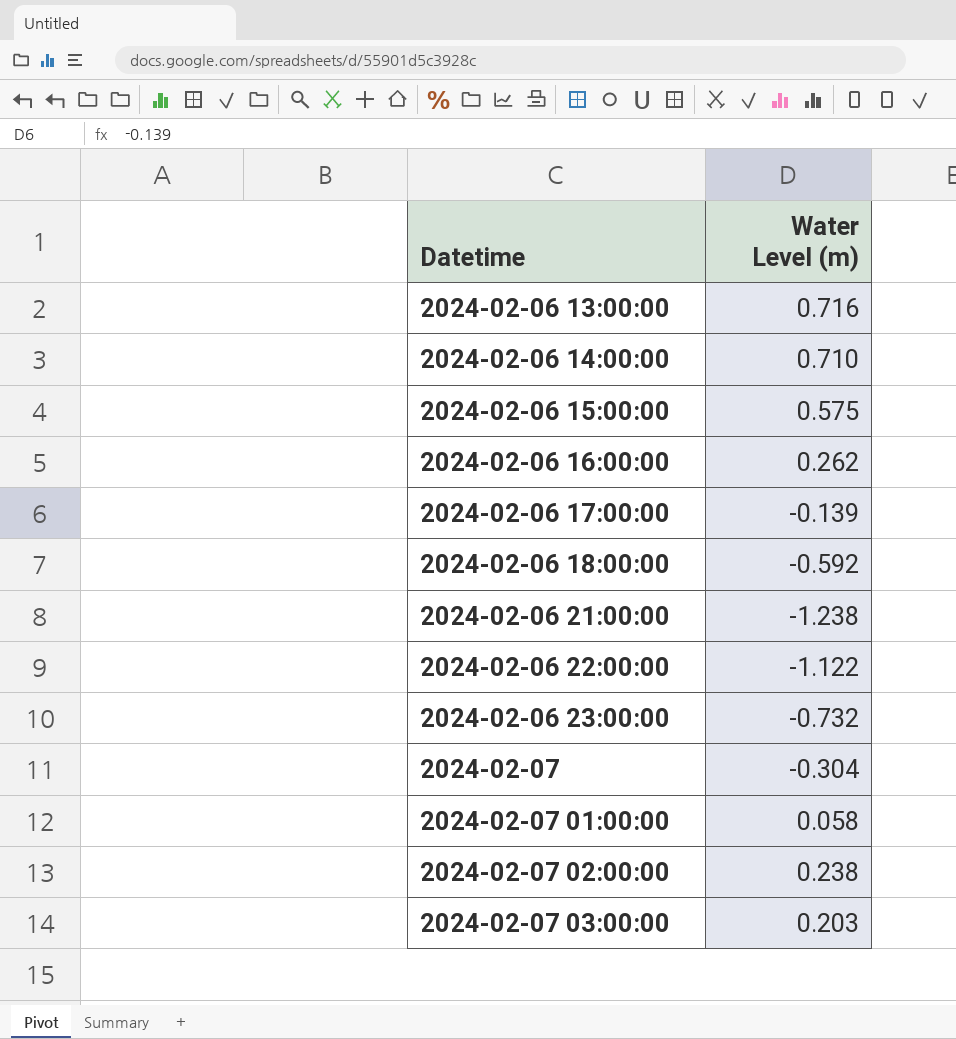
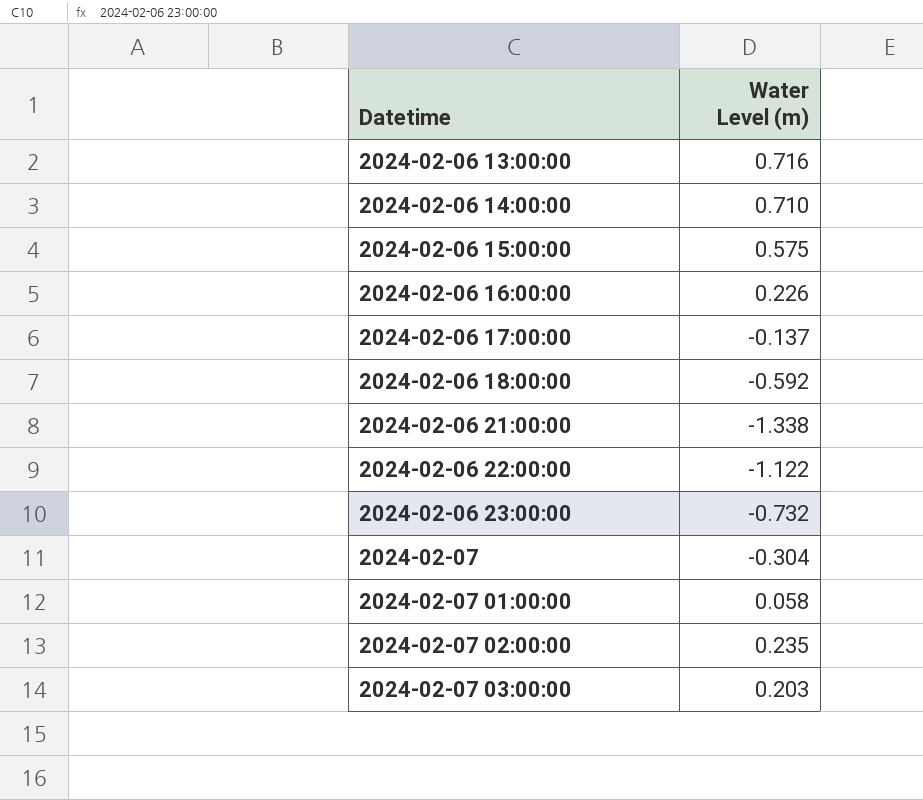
2024-02-06 16:00:00 | Water Level (m): 0.262 -> 0.226
2024-02-06 17:00:00 | Water Level (m): -0.139 -> -0.137
2024-02-06 21:00:00 | Water Level (m): -1.238 -> -1.338
2024-02-07 02:00:00 | Water Level (m): 0.238 -> 0.235

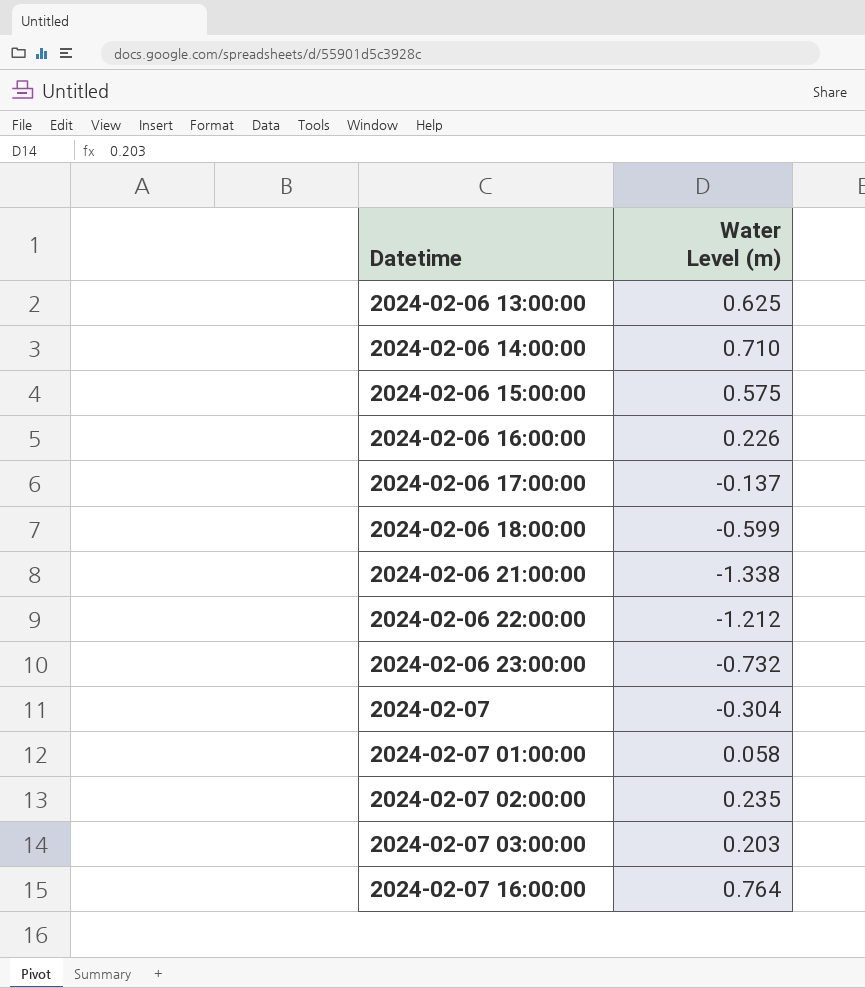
2024-02-06 13:00:00 | Water Level (m): 0.716 -> 0.625
2024-02-06 18:00:00 | Water Level (m): -0.592 -> -0.599
2024-02-06 22:00:00 | Water Level (m): -1.122 -> -1.212
row 2024-02-07 16:00:00: none -> 0.764

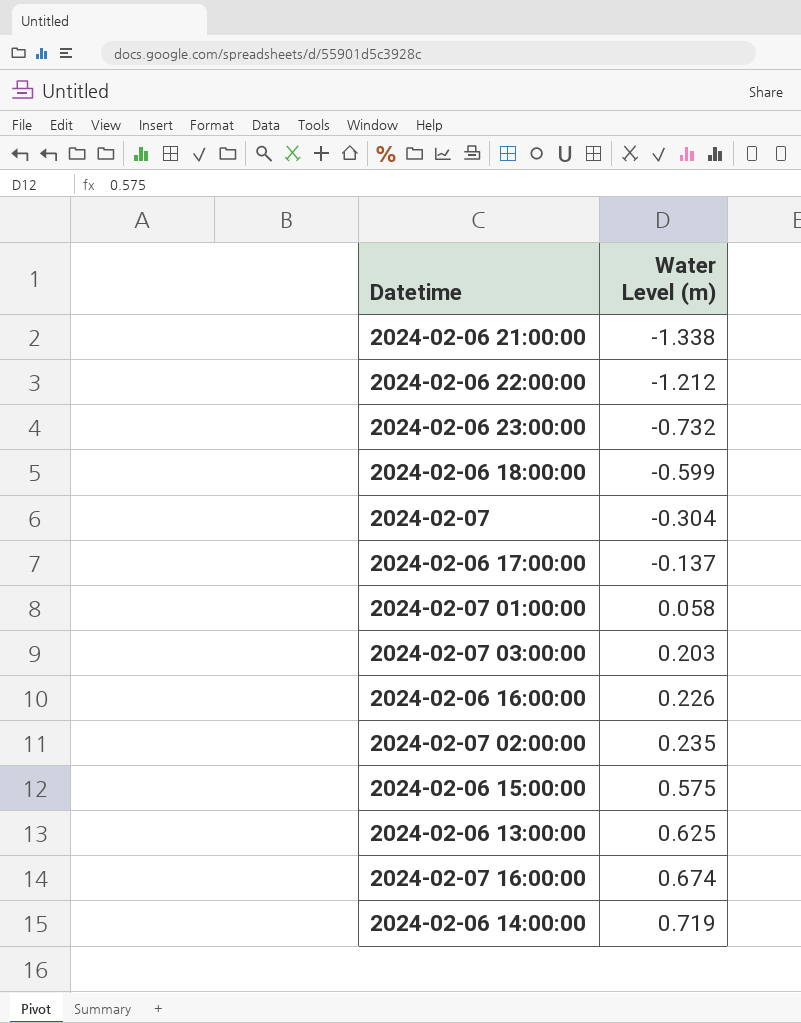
row order: Datetime ascending -> Water Level (m) ascending
2024-02-07 16:00:00 | Water Level (m): 0.764 -> 0.674
2024-02-06 14:00:00 | Water Level (m): 0.710 -> 0.719

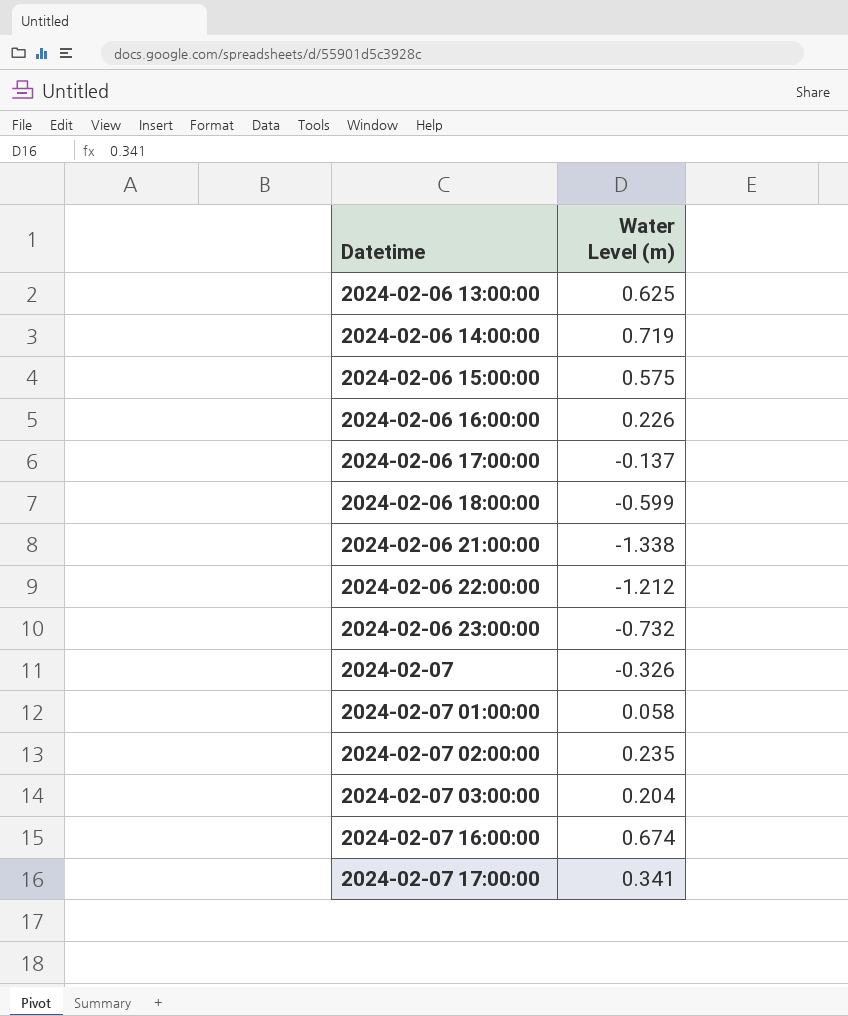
row order: Water Level (m) ascending -> Datetime ascending
2024-02-07 | Water Level (m): -0.304 -> -0.326
2024-02-07 03:00:00 | Water Level (m): 0.203 -> 0.204
row 2024-02-07 17:00:00: none -> 0.341

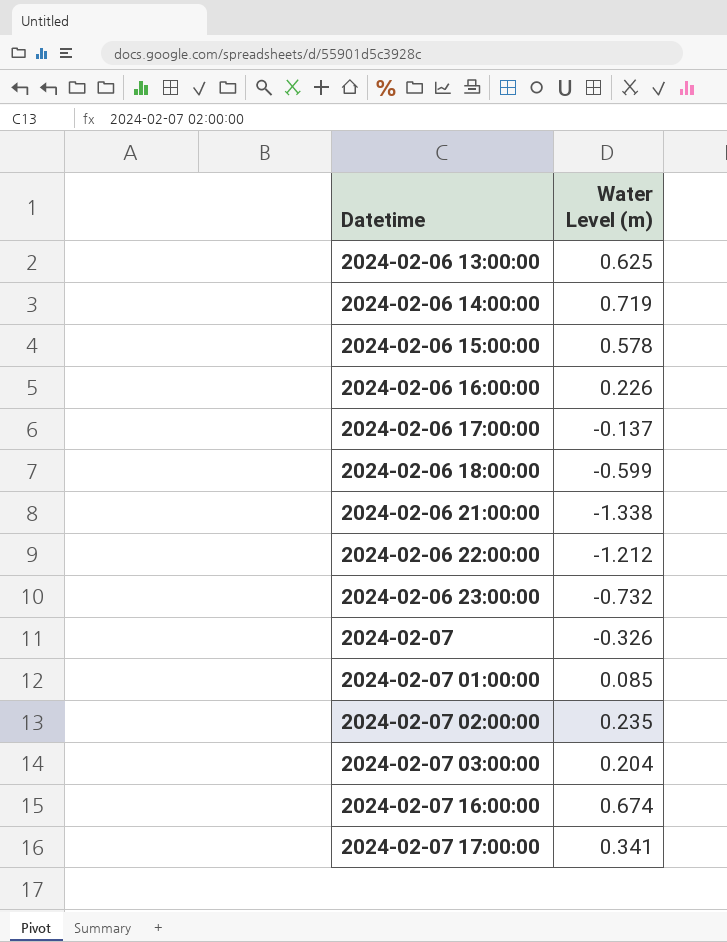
2024-02-06 15:00:00 | Water Level (m): 0.575 -> 0.578
2024-02-07 01:00:00 | Water Level (m): 0.058 -> 0.085

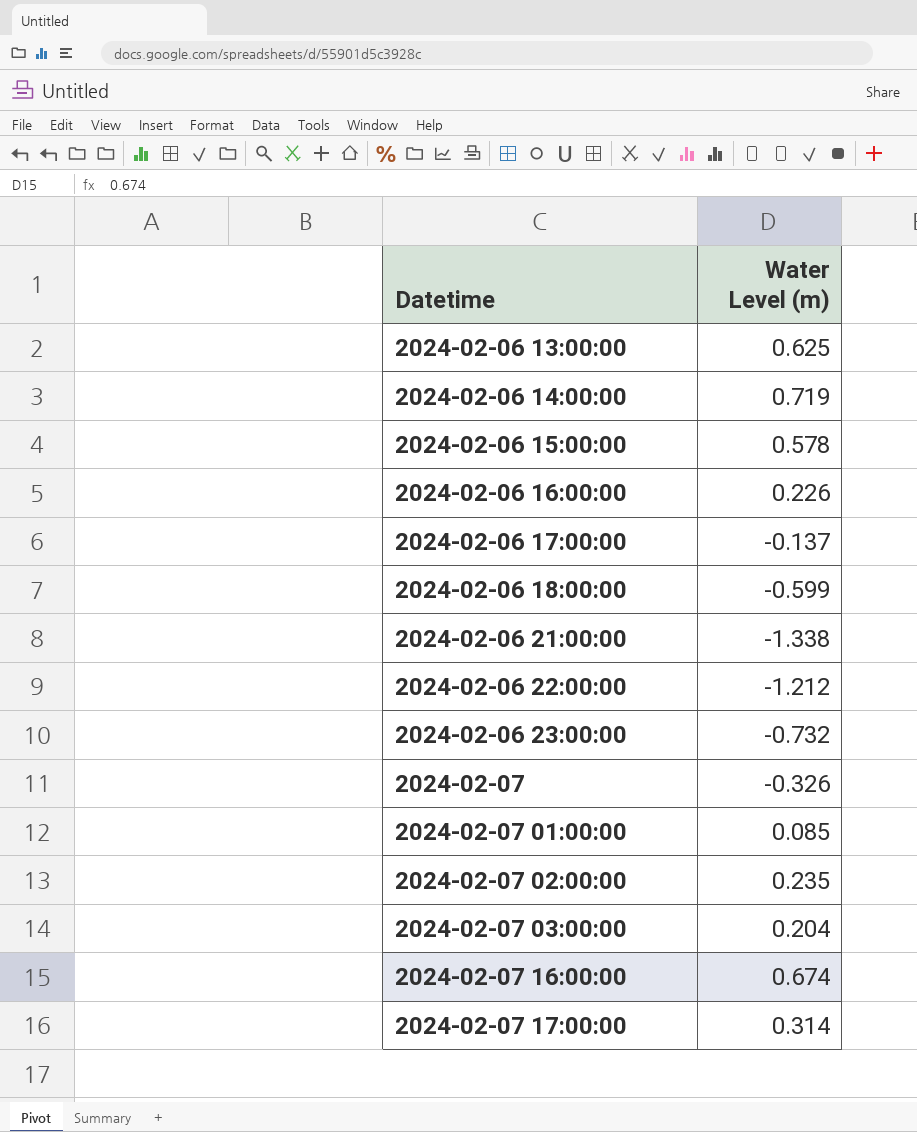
2024-02-07 17:00:00 | Water Level (m): 0.341 -> 0.314

